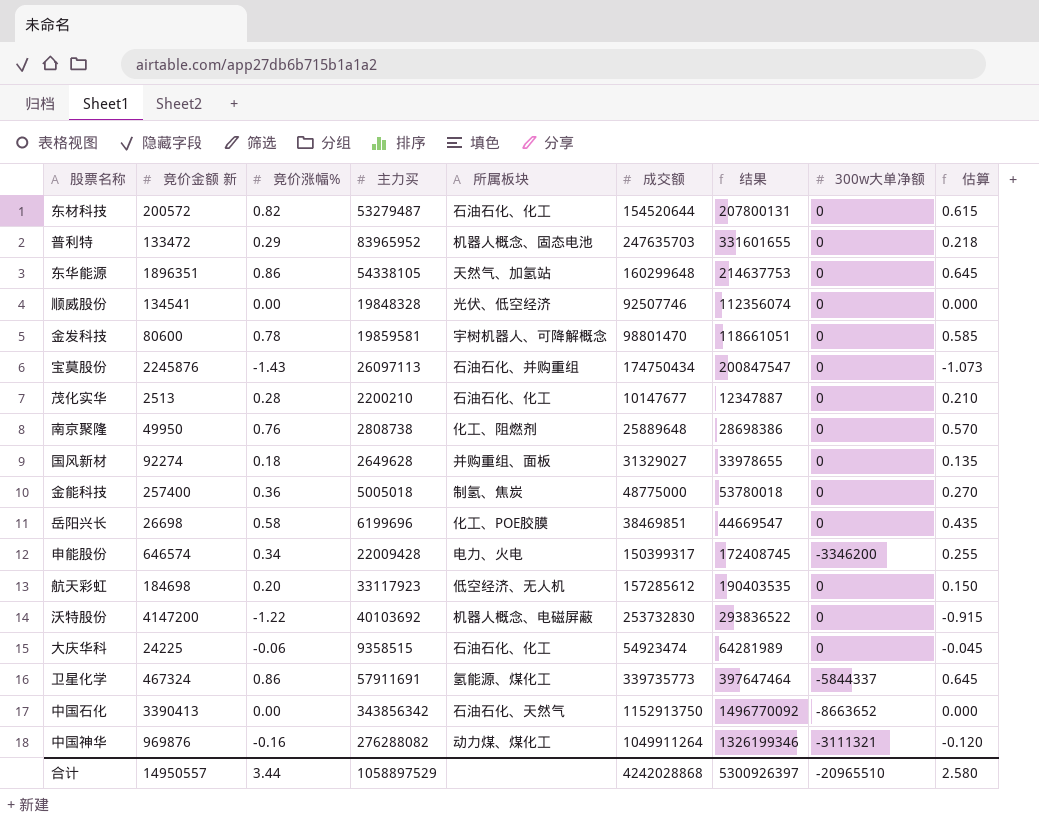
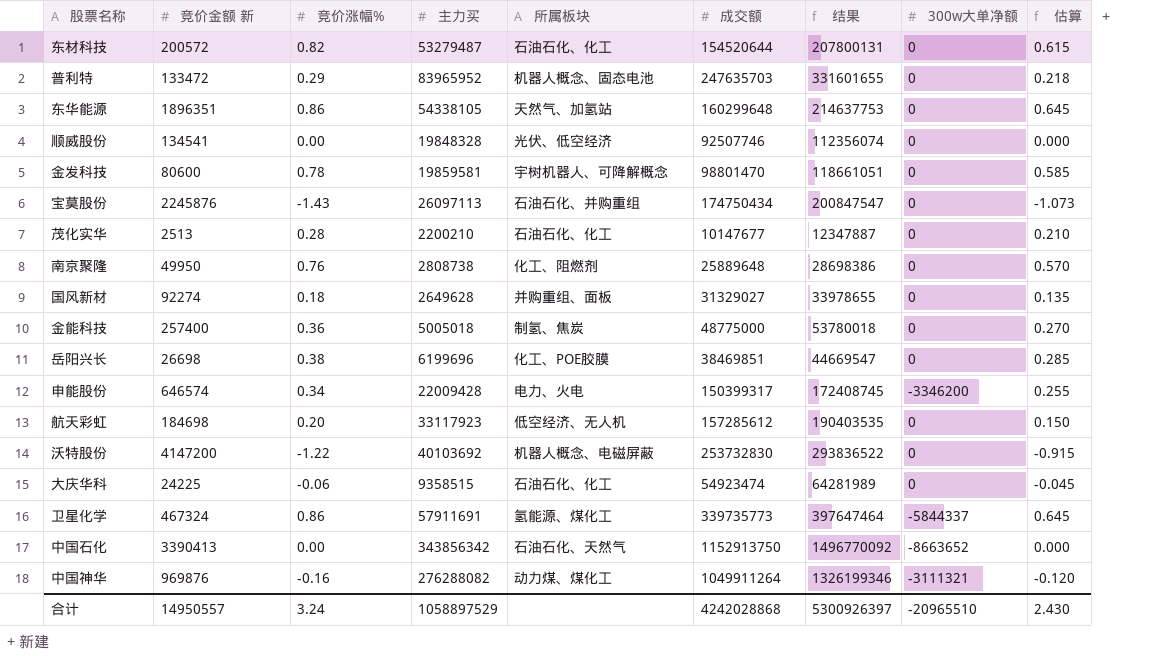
岳阳兴长 | 竞价涨幅%: 0.58 -> 0.38
岳阳兴长 | 估算: 0.435 -> 0.285
合计 | 竞价涨幅%: 3.44 -> 3.24
合计 | 估算: 2.580 -> 2.430

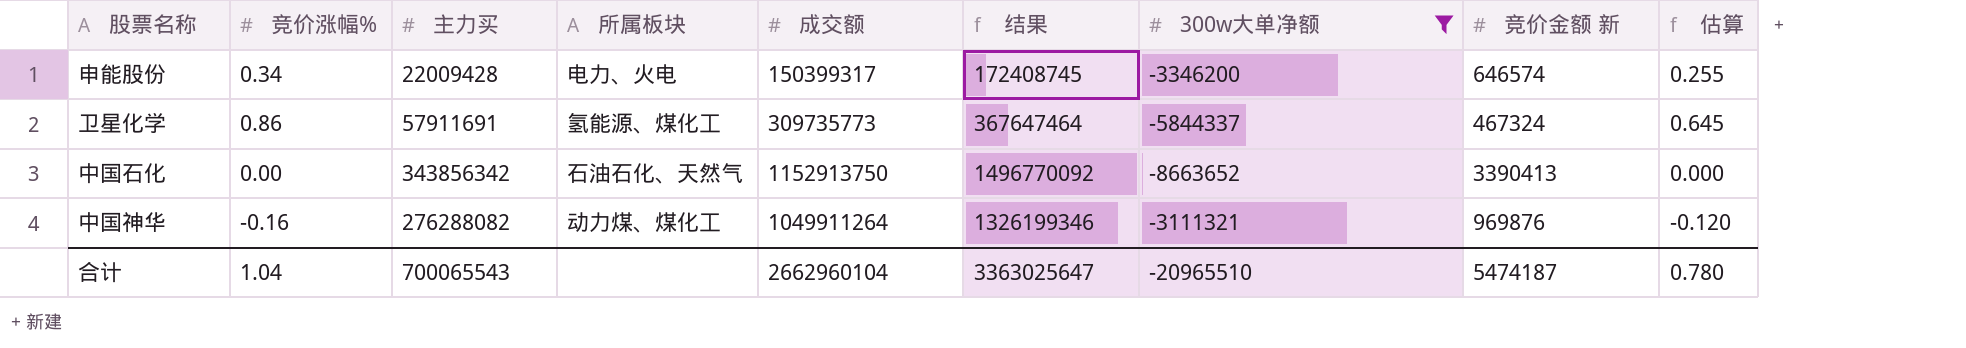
filter: none -> 300w大单净额 != 0
column 竞价金额 新 | position: 2 -> 8
卫星化学 | 成交额: 339735773 -> 309735773
卫星化学 | 结果: 397647464 -> 367647464
合计 | 竞价涨幅%: 3.24 -> 1.04
合计 | 主力买: 1058897529 -> 700065543
合计 | 成交额: 4242028868 -> 2662960104
合计 | 结果: 5300926397 -> 3363025647
合计 | 竞价金额 新: 14950557 -> 5474187
合计 | 估算: 2.430 -> 0.780

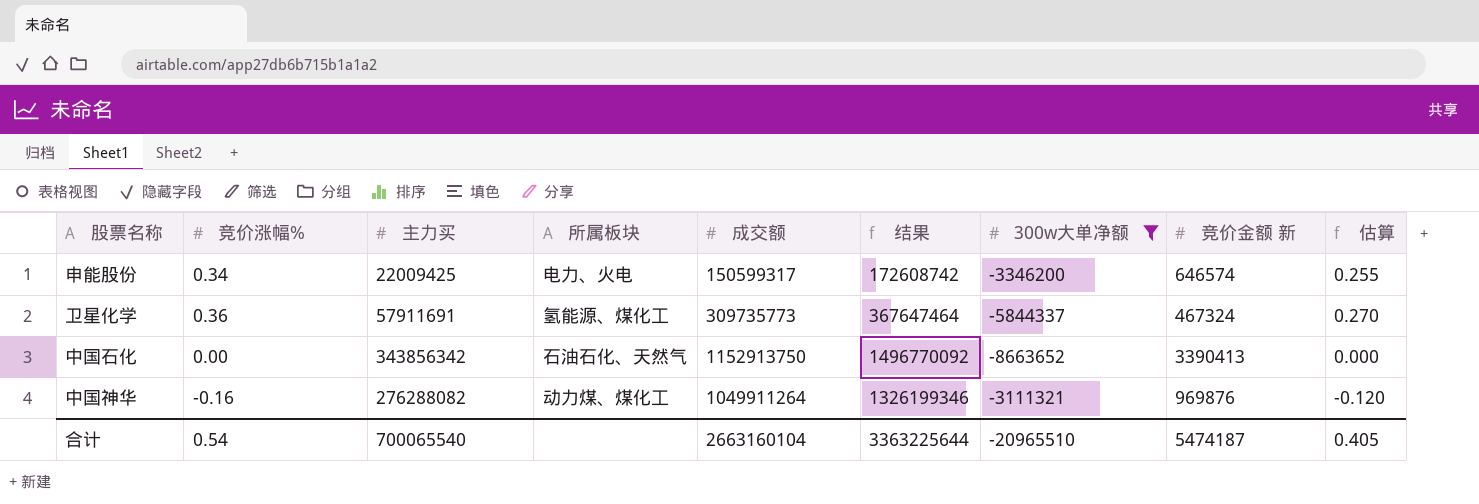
申能股份 | 主力买: 22009428 -> 22009425
申能股份 | 成交额: 150399317 -> 150599317
申能股份 | 结果: 172408745 -> 172608742
卫星化学 | 竞价涨幅%: 0.86 -> 0.36
卫星化学 | 估算: 0.645 -> 0.270
合计 | 竞价涨幅%: 1.04 -> 0.54
合计 | 主力买: 700065543 -> 700065540
合计 | 成交额: 2662960104 -> 2663160104
合计 | 结果: 3363025647 -> 3363225644
合计 | 估算: 0.780 -> 0.405

